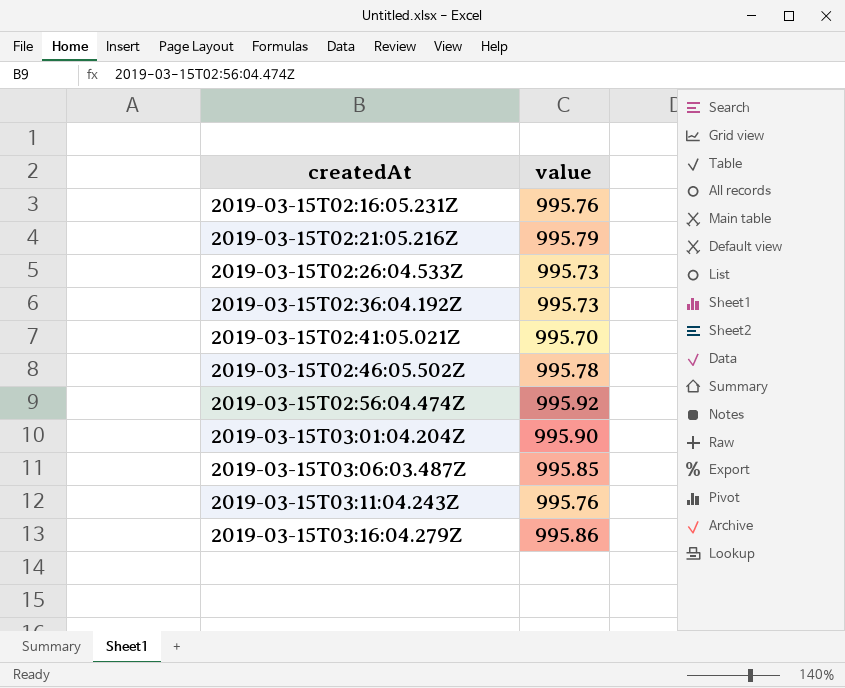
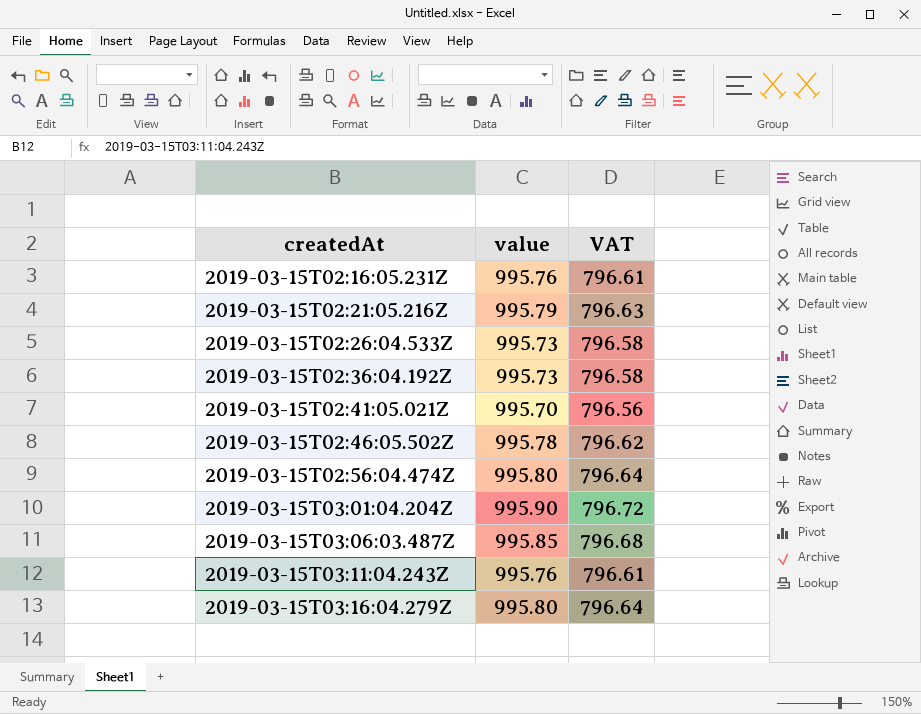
column VAT | formula: none -> [value] * 0.8
2019-03-15T02:56:04.474Z | value: 995.92 -> 995.80
2019-03-15T03:16:04.279Z | value: 995.86 -> 995.80

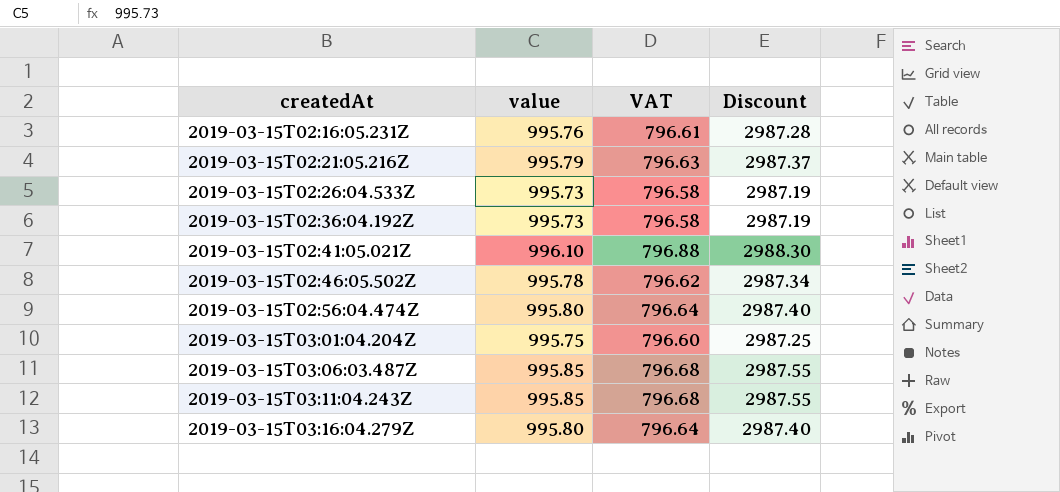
column Discount | formula: none -> [value] * 3
2019-03-15T02:41:05.021Z | value: 995.70 -> 996.10
2019-03-15T02:41:05.021Z | VAT: 796.56 -> 796.88
2019-03-15T03:01:04.204Z | value: 995.90 -> 995.75
2019-03-15T03:01:04.204Z | VAT: 796.72 -> 796.60
2019-03-15T03:11:04.243Z | value: 995.76 -> 995.85
2019-03-15T03:11:04.243Z | VAT: 796.61 -> 796.68

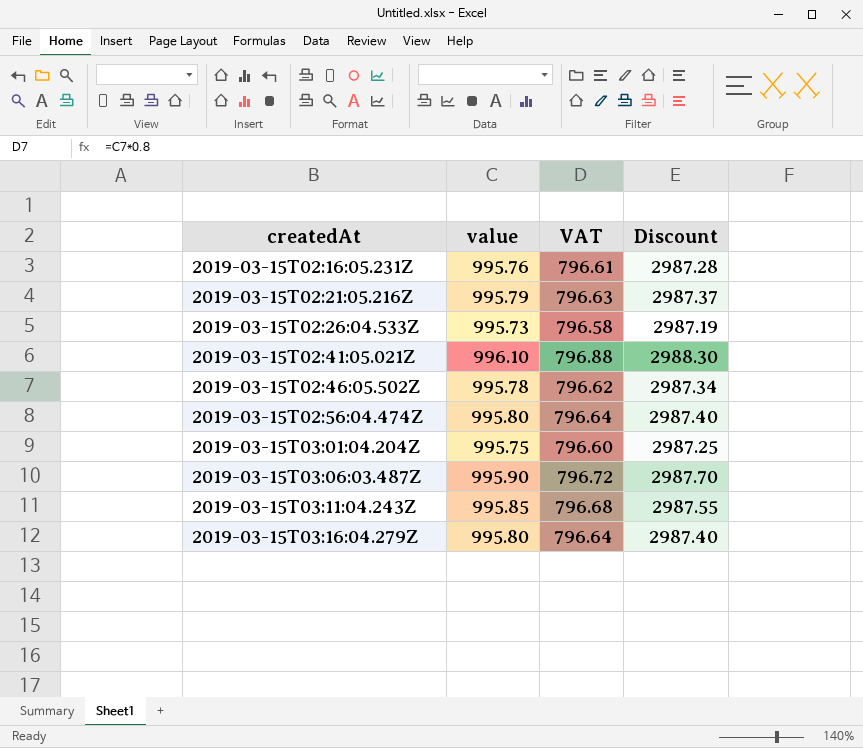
row 2019-03-15T02:36:04.192Z: 995.73 | 796.58 | 2987.19 -> none
2019-03-15T03:06:03.487Z | value: 995.85 -> 995.90
2019-03-15T03:06:03.487Z | VAT: 796.68 -> 796.72
2019-03-15T03:06:03.487Z | Discount: 2987.55 -> 2987.70

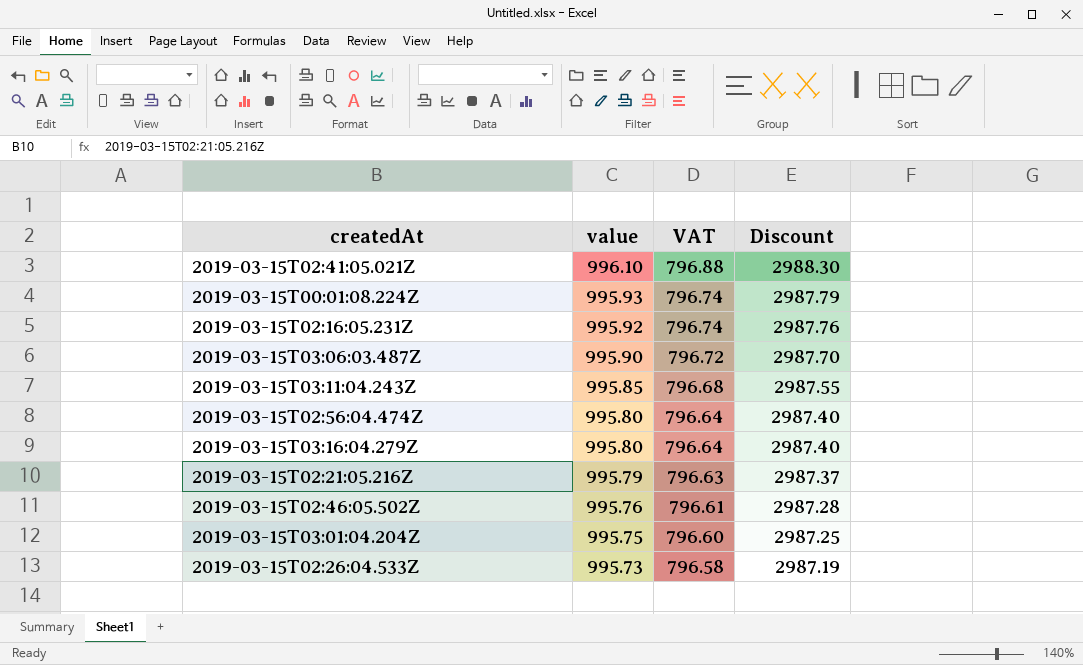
row order: createdAt ascending -> value descending
row 2019-03-15T00:01:08.224Z: none -> 995.93 | 796.74 | 2987.79
2019-03-15T02:16:05.231Z | value: 995.76 -> 995.92
2019-03-15T02:16:05.231Z | VAT: 796.61 -> 796.74
2019-03-15T02:16:05.231Z | Discount: 2987.28 -> 2987.76
2019-03-15T02:46:05.502Z | value: 995.78 -> 995.76
2019-03-15T02:46:05.502Z | VAT: 796.62 -> 796.61
2019-03-15T02:46:05.502Z | Discount: 2987.34 -> 2987.28

